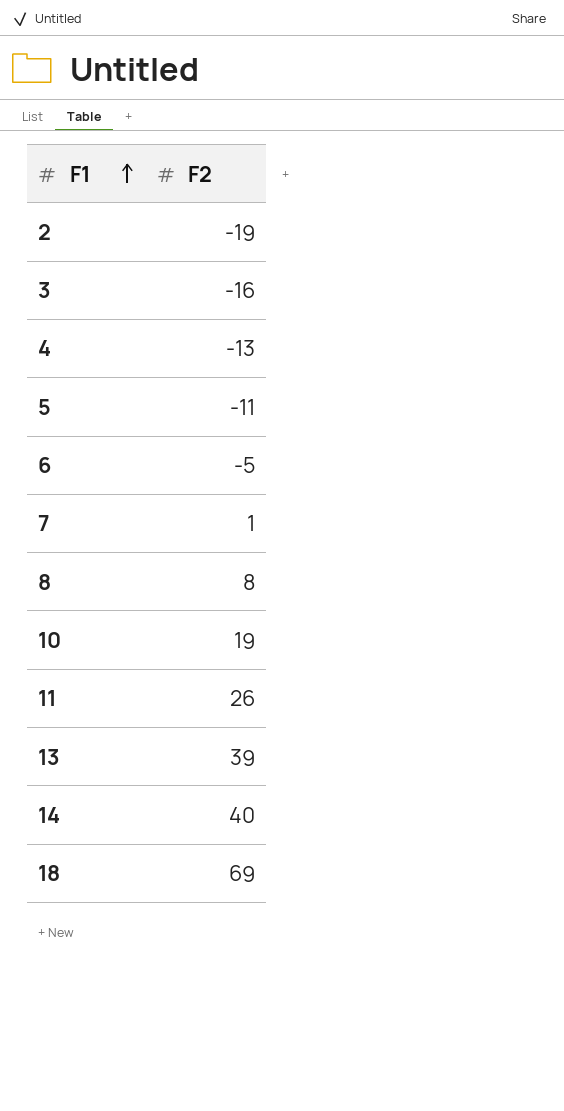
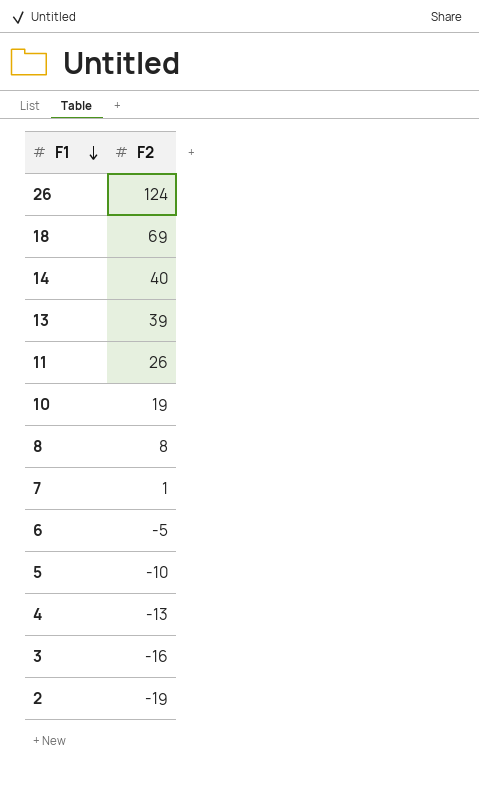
row order: F1 ascending -> F1 descending
row 26: none -> 124
5 | F2: -11 -> -10

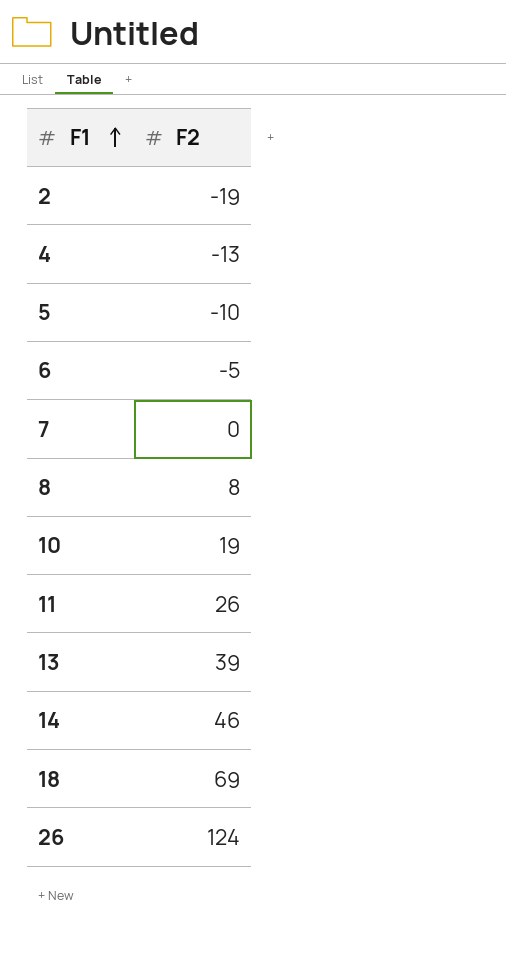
row order: F1 descending -> F1 ascending
row 3: -16 -> none
7 | F2: 1 -> 0
14 | F2: 40 -> 46

